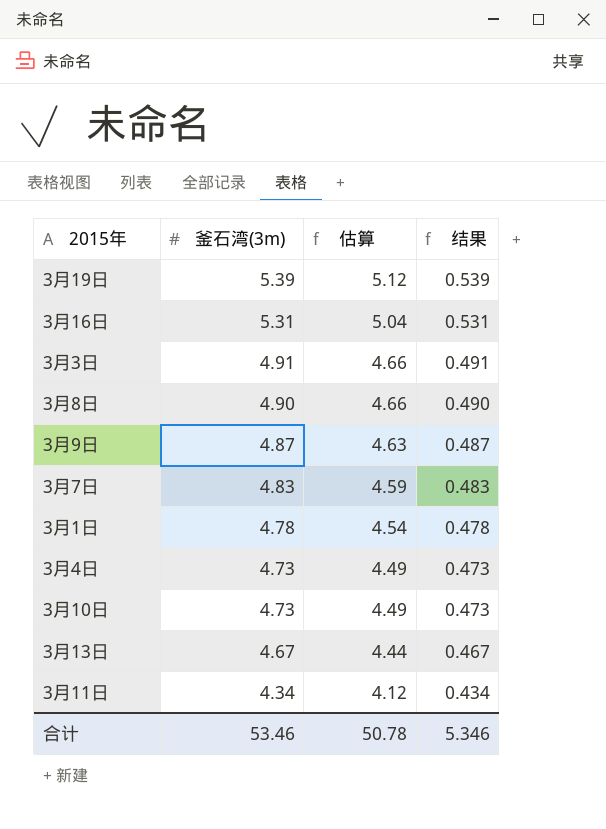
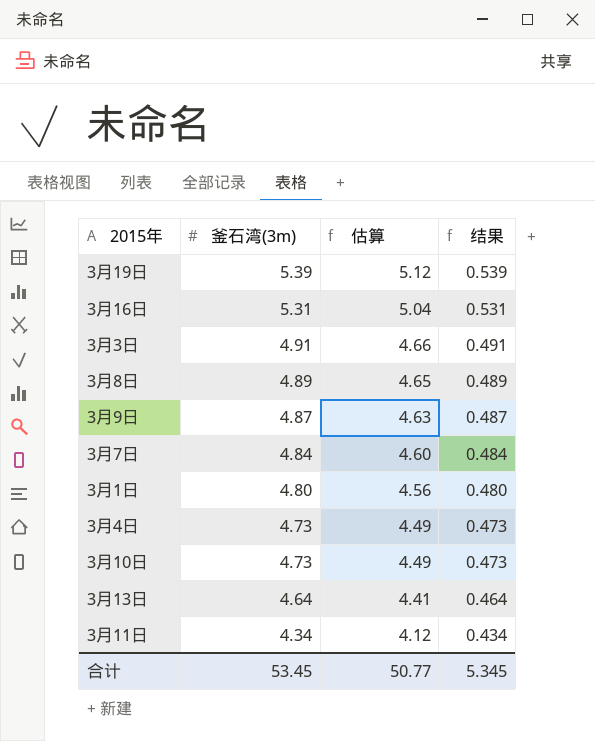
3月8日 | 釜石湾(3m): 4.90 -> 4.89
3月8日 | 估算: 4.66 -> 4.65
3月8日 | 结果: 0.490 -> 0.489
3月7日 | 釜石湾(3m): 4.83 -> 4.84
3月7日 | 估算: 4.59 -> 4.60
3月7日 | 结果: 0.483 -> 0.484
3月1日 | 釜石湾(3m): 4.78 -> 4.80
3月1日 | 估算: 4.54 -> 4.56
3月1日 | 结果: 0.478 -> 0.480
3月13日 | 釜石湾(3m): 4.67 -> 4.64
3月13日 | 估算: 4.44 -> 4.41
3月13日 | 结果: 0.467 -> 0.464
合计 | 釜石湾(3m): 53.46 -> 53.45
合计 | 估算: 50.78 -> 50.77
合计 | 结果: 5.346 -> 5.345

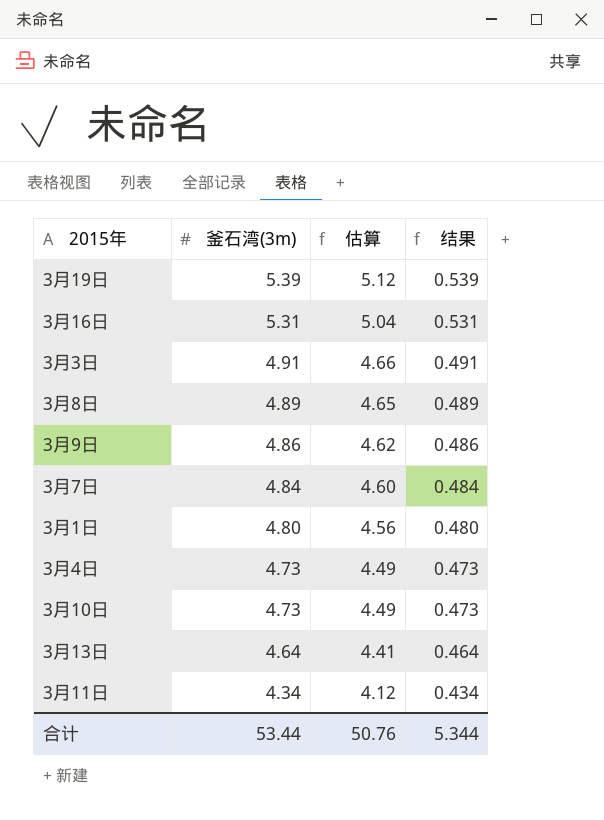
3月9日 | 釜石湾(3m): 4.87 -> 4.86
3月9日 | 估算: 4.63 -> 4.62
3月9日 | 结果: 0.487 -> 0.486
合计 | 釜石湾(3m): 53.45 -> 53.44
合计 | 估算: 50.77 -> 50.76
合计 | 结果: 5.345 -> 5.344

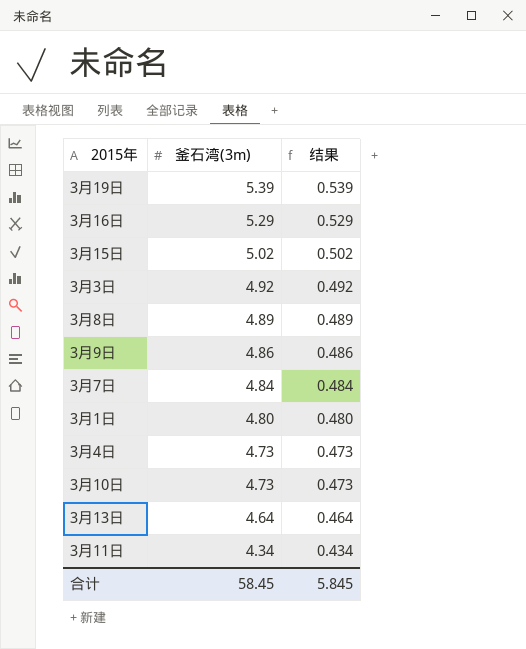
column 估算 | formula: [釜石湾(3m)] * 0.95 -> none
3月16日 | 釜石湾(3m): 5.31 -> 5.29
3月16日 | 结果: 0.531 -> 0.529
row 3月15日: none -> 5.02 | 0.502
3月3日 | 釜石湾(3m): 4.91 -> 4.92
3月3日 | 结果: 0.491 -> 0.492
合计 | 釜石湾(3m): 53.44 -> 58.45
合计 | 结果: 5.344 -> 5.845

